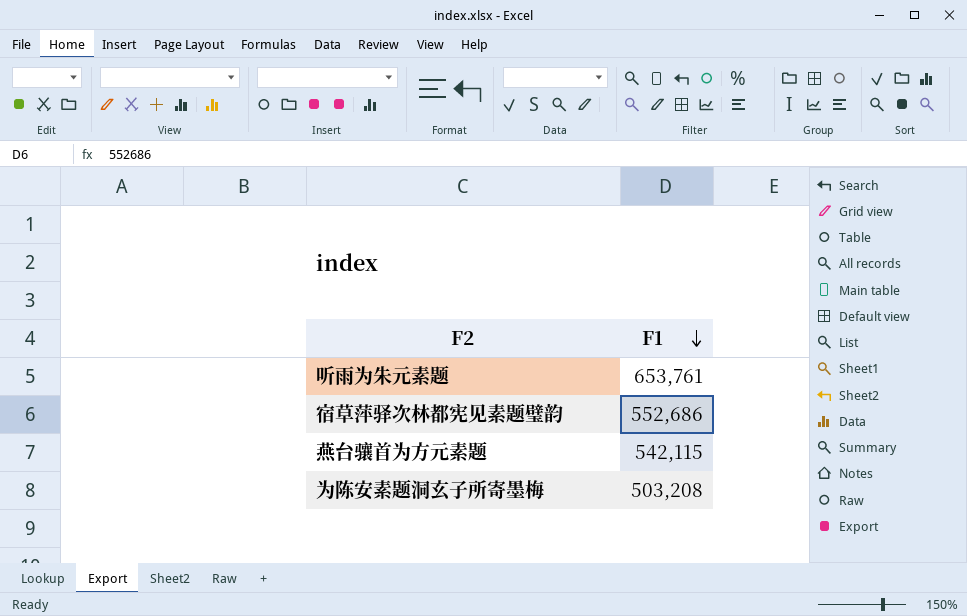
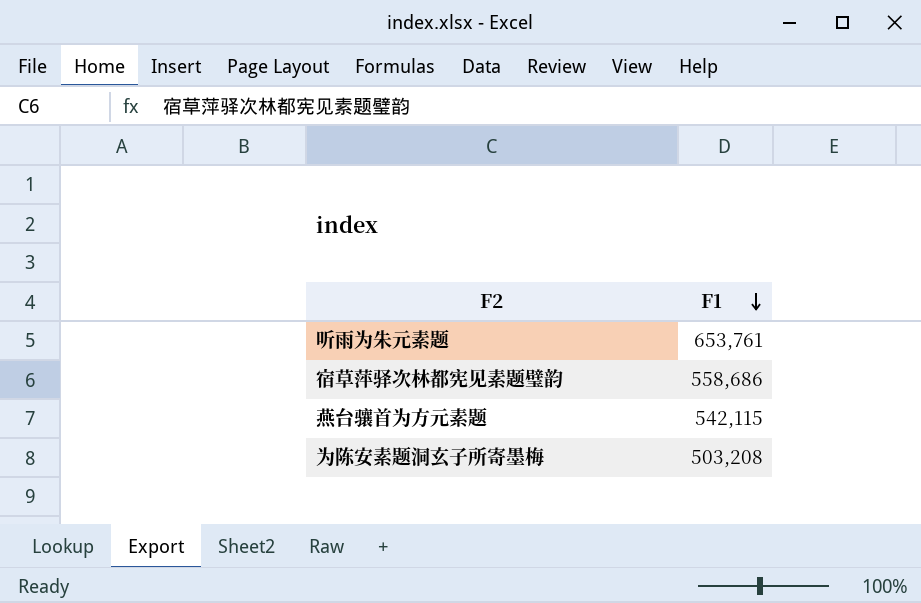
宿草萍驿次林都宪见素题璧韵 | F1: 552,686 -> 558,686

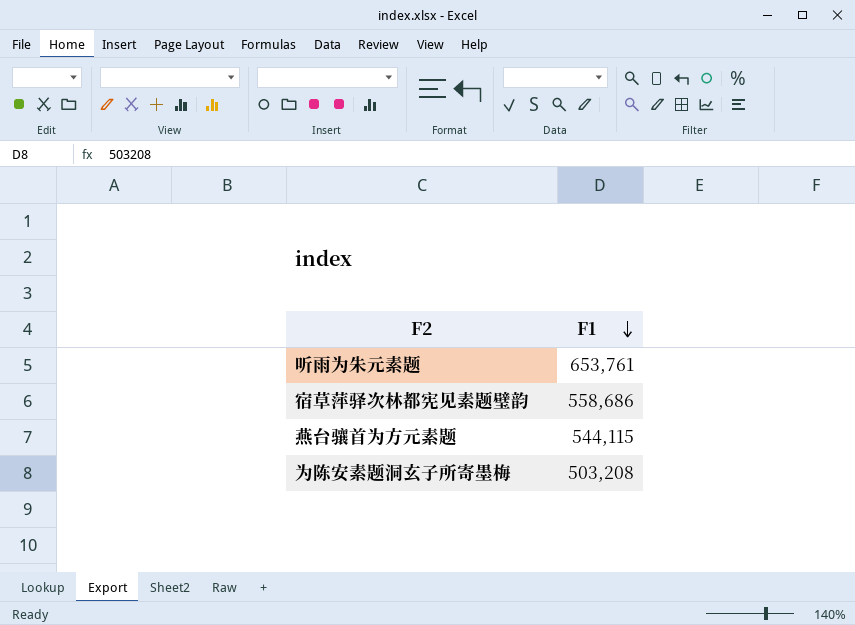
燕台骧首为方元素题 | F1: 542,115 -> 544,115

